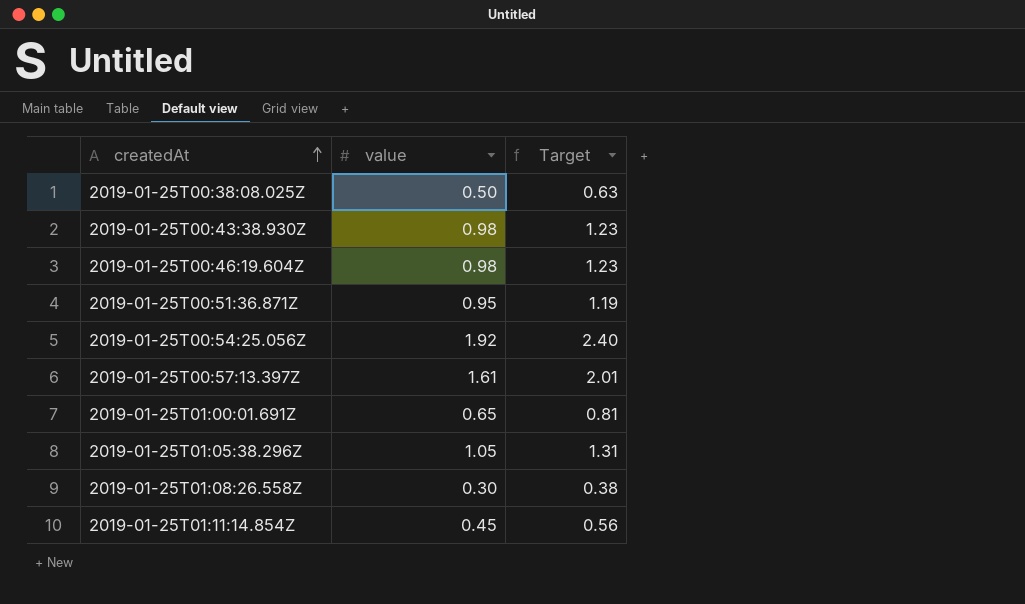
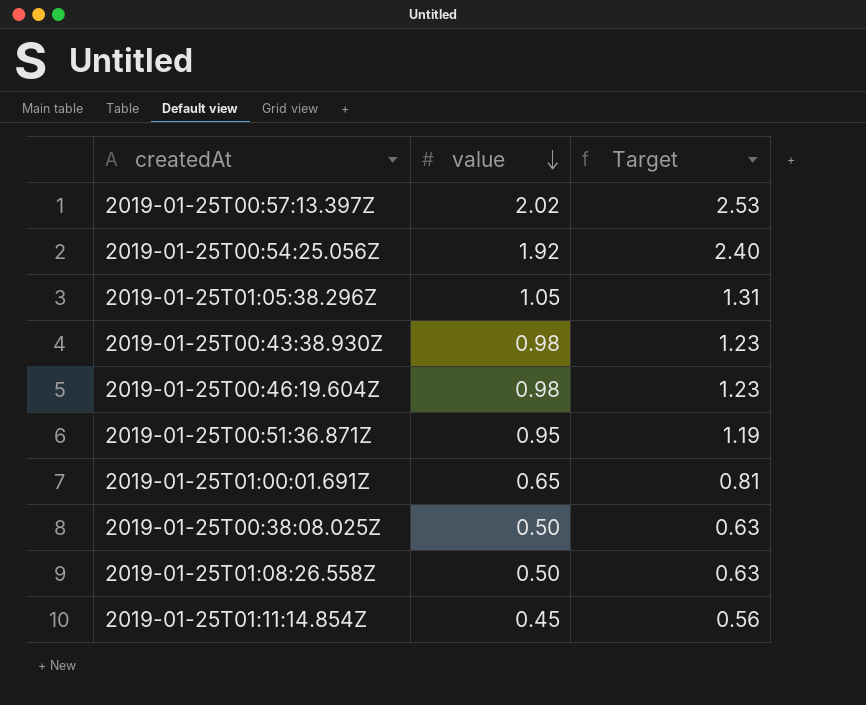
row order: createdAt ascending -> value descending
2019-01-25T00:57:13.397Z | value: 1.61 -> 2.02
2019-01-25T00:57:13.397Z | Target: 2.01 -> 2.53
2019-01-25T01:08:26.558Z | value: 0.30 -> 0.50
2019-01-25T01:08:26.558Z | Target: 0.38 -> 0.63

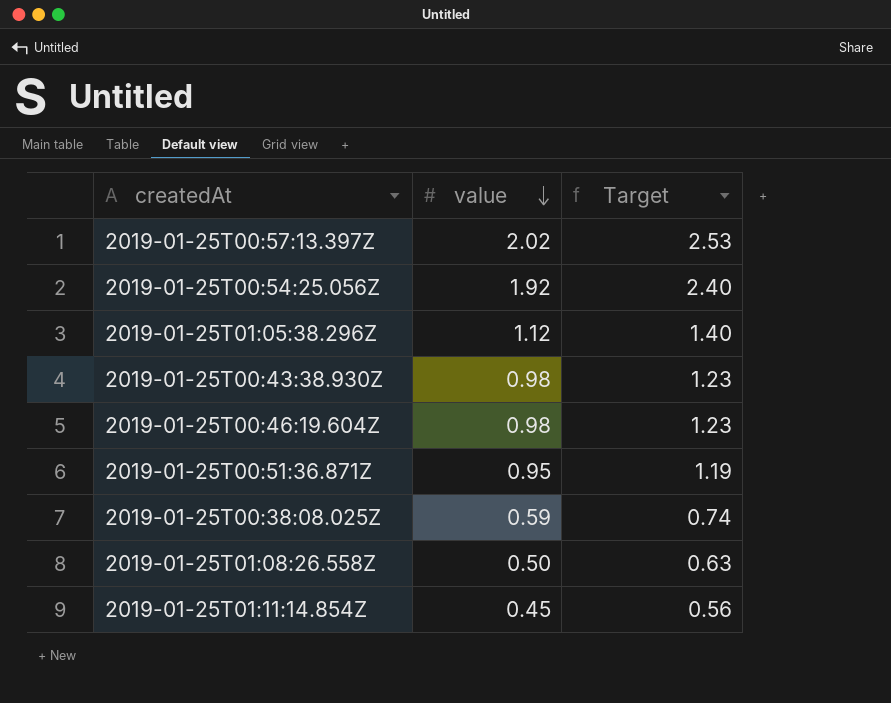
row 2019-01-25T01:00:01.691Z: 0.65 | 0.81 -> none
2019-01-25T01:05:38.296Z | value: 1.05 -> 1.12
2019-01-25T01:05:38.296Z | Target: 1.31 -> 1.40
2019-01-25T00:38:08.025Z | value: 0.50 -> 0.59
2019-01-25T00:38:08.025Z | Target: 0.63 -> 0.74

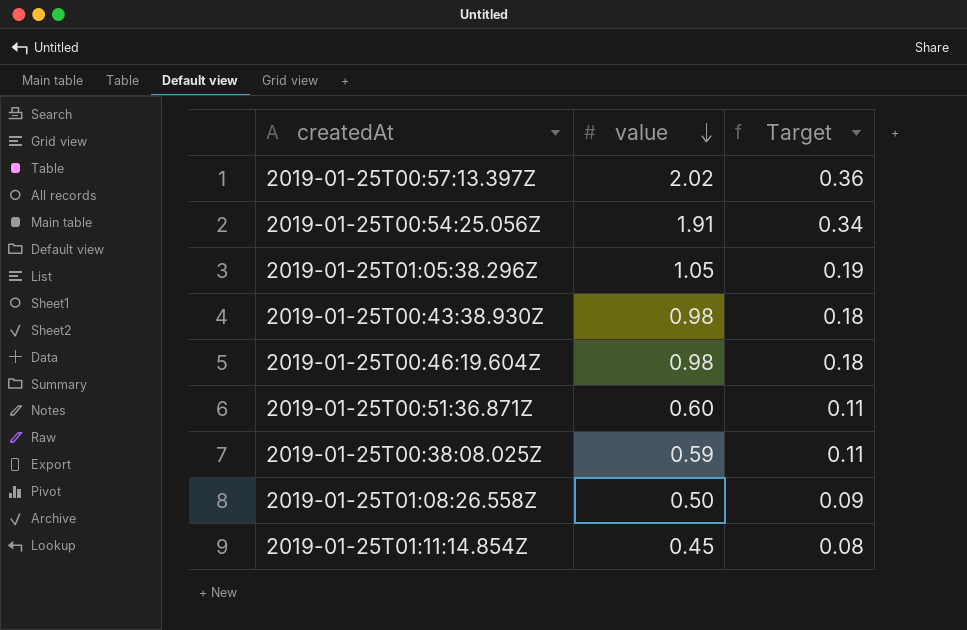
column Target | formula: [value] * 1.25 -> [value] * 0.18
2019-01-25T00:54:25.056Z | value: 1.92 -> 1.91
2019-01-25T01:05:38.296Z | value: 1.12 -> 1.05
2019-01-25T00:51:36.871Z | value: 0.95 -> 0.60

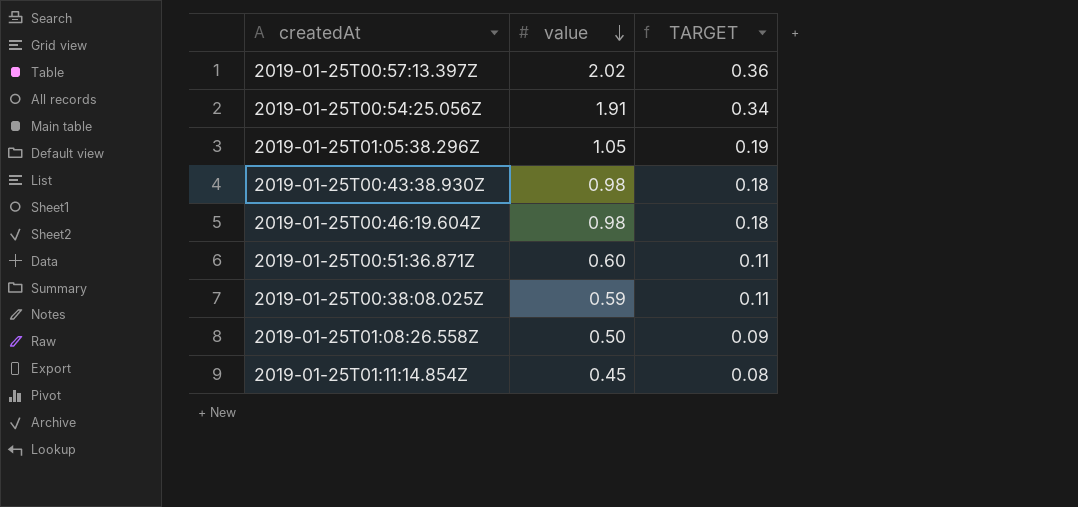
column name: Target -> TARGET

